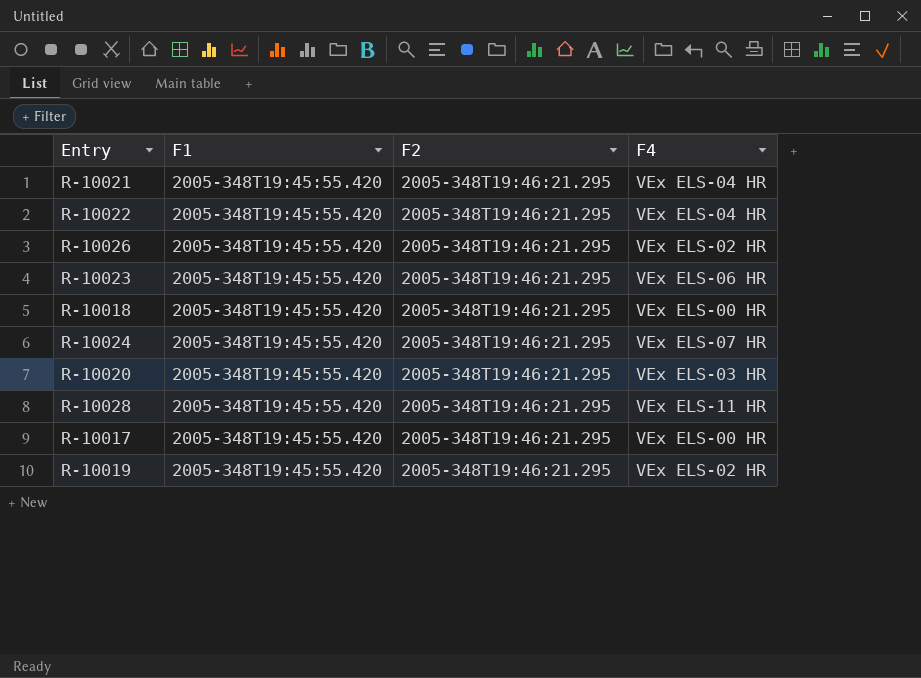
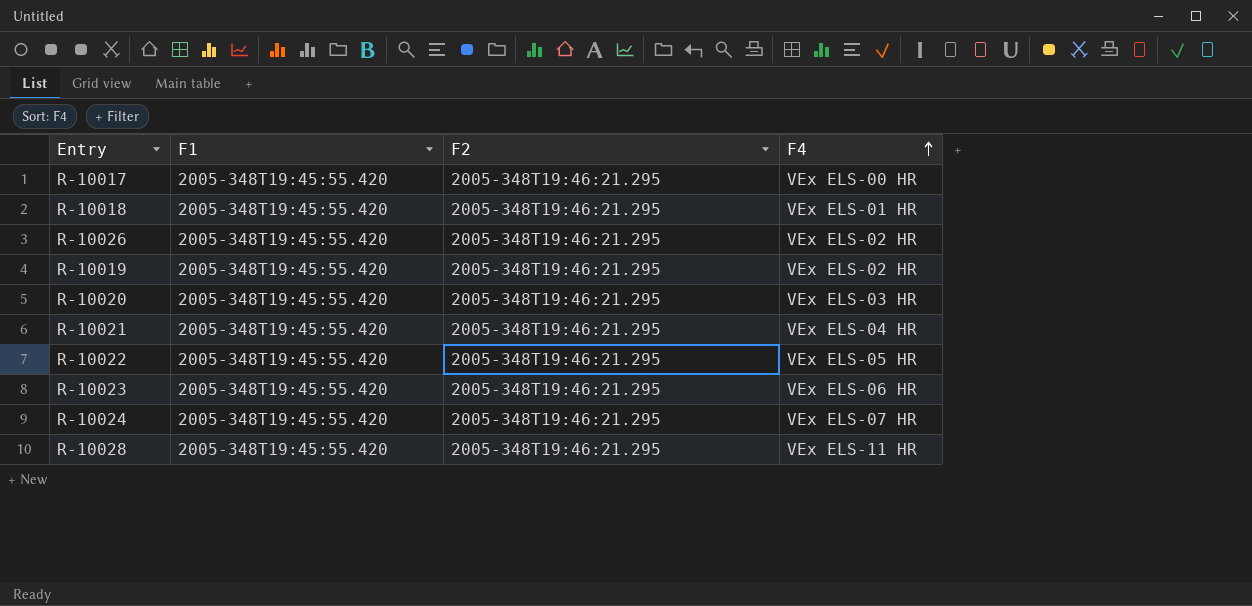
row order: none -> F4 ascending
R-10018 | F4: VEx ELS-00 HR -> VEx ELS-01 HR
R-10022 | F4: VEx ELS-04 HR -> VEx ELS-05 HR

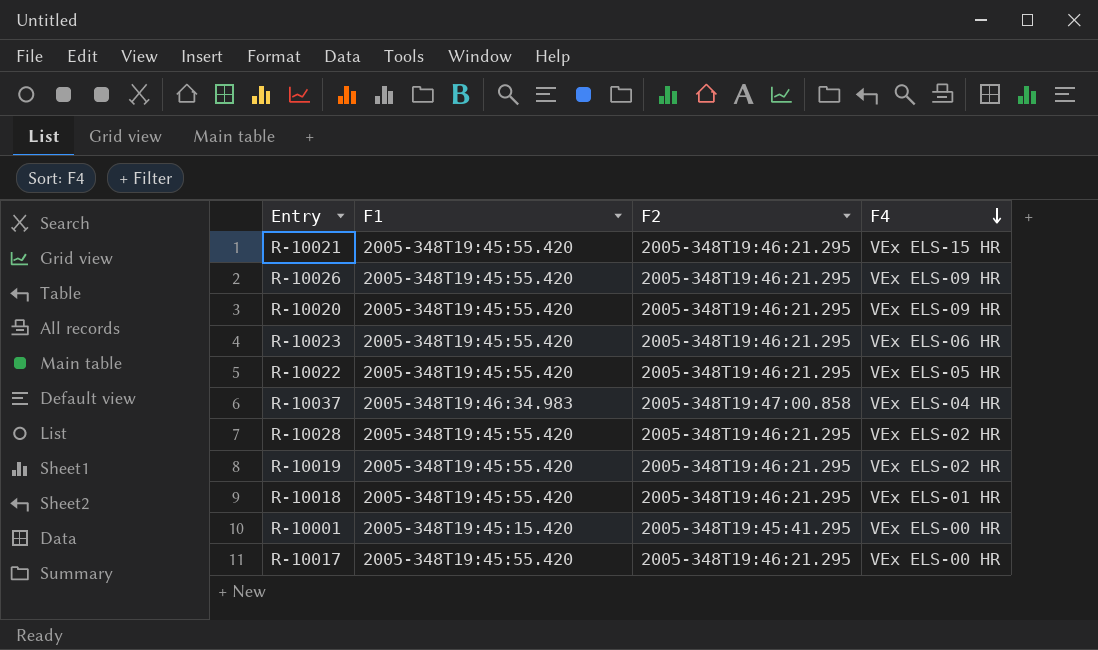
row order: F4 ascending -> F4 descending
row R-10024: 2005-348T19:45:55.420 | 2005-348T19:46:21.295 | VEx ELS-07 HR -> none
R-10021 | F4: VEx ELS-04 HR -> VEx ELS-15 HR
R-10026 | F4: VEx ELS-02 HR -> VEx ELS-09 HR
R-10020 | F4: VEx ELS-03 HR -> VEx ELS-09 HR
row R-10037: none -> 2005-348T19:46:34.983 | 2005-348T19:47:00.858 | VEx ELS-04 HR
R-10028 | F4: VEx ELS-11 HR -> VEx ELS-02 HR
row R-10001: none -> 2005-348T19:45:15.420 | 2005-348T19:45:41.295 | VEx ELS-00 HR

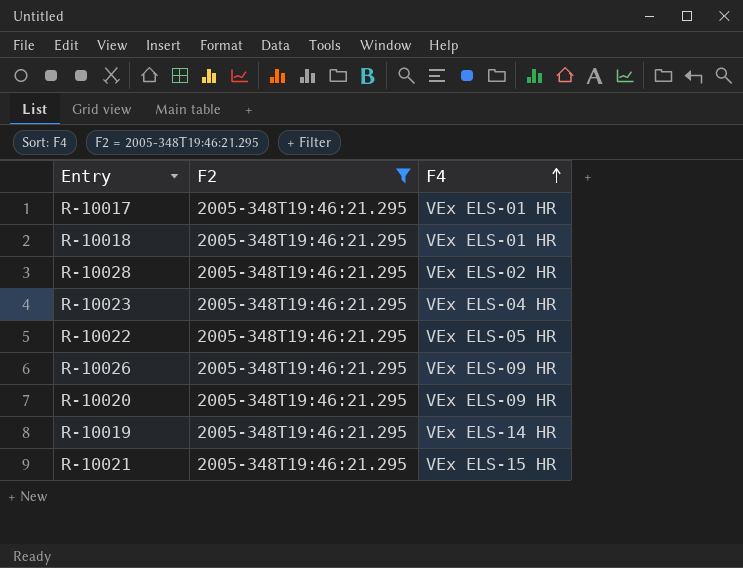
filter: none -> F2 = 2005-348T19:46:21.295
row order: F4 descending -> F4 ascending
column F1 | position: 2 -> none
R-10017 | F4: VEx ELS-00 HR -> VEx ELS-01 HR
R-10023 | F4: VEx ELS-06 HR -> VEx ELS-04 HR
R-10019 | F4: VEx ELS-02 HR -> VEx ELS-14 HR

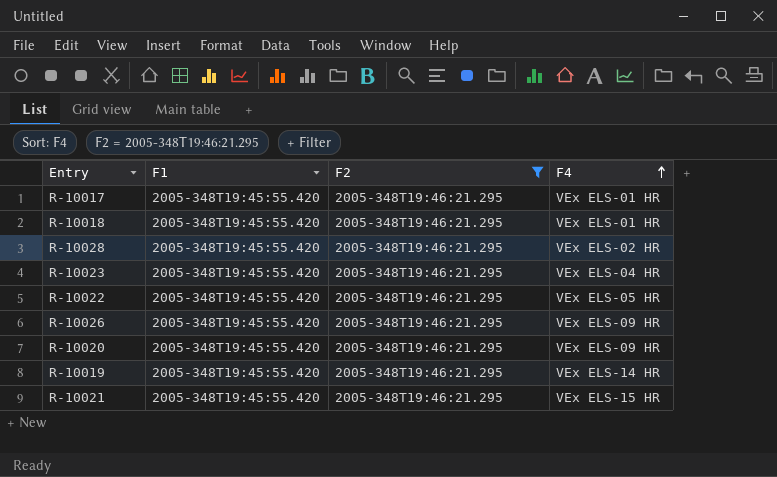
column F1 | position: none -> 2

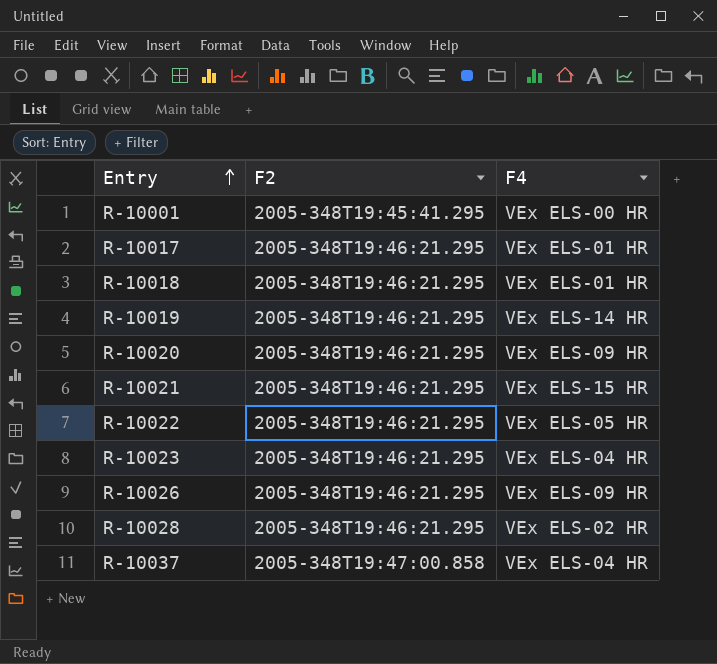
filter: F2 = 2005-348T19:46:21.295 -> none
row order: F4 ascending -> Entry ascending
column F1 | position: 2 -> none

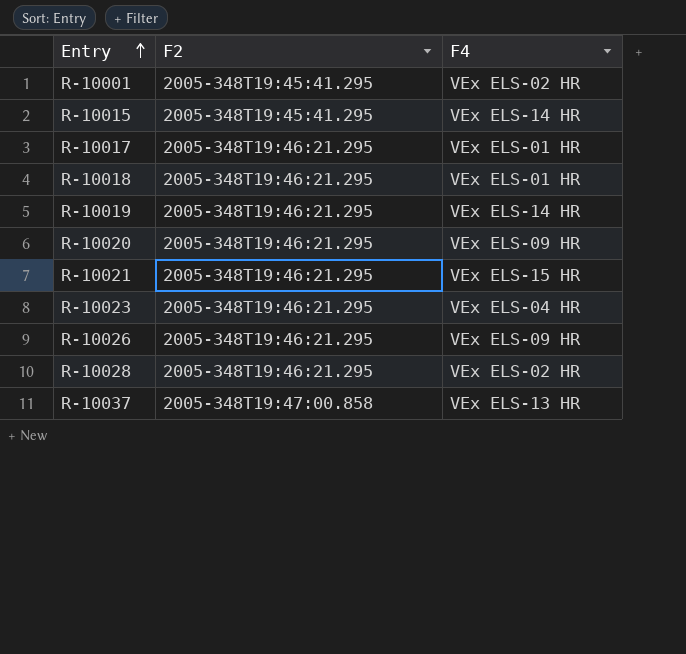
row R-10022: 2005-348T19:46:21.295 | VEx ELS-05 HR -> none
R-10001 | F4: VEx ELS-00 HR -> VEx ELS-02 HR
row R-10015: none -> 2005-348T19:45:41.295 | VEx ELS-14 HR
R-10037 | F4: VEx ELS-04 HR -> VEx ELS-13 HR

